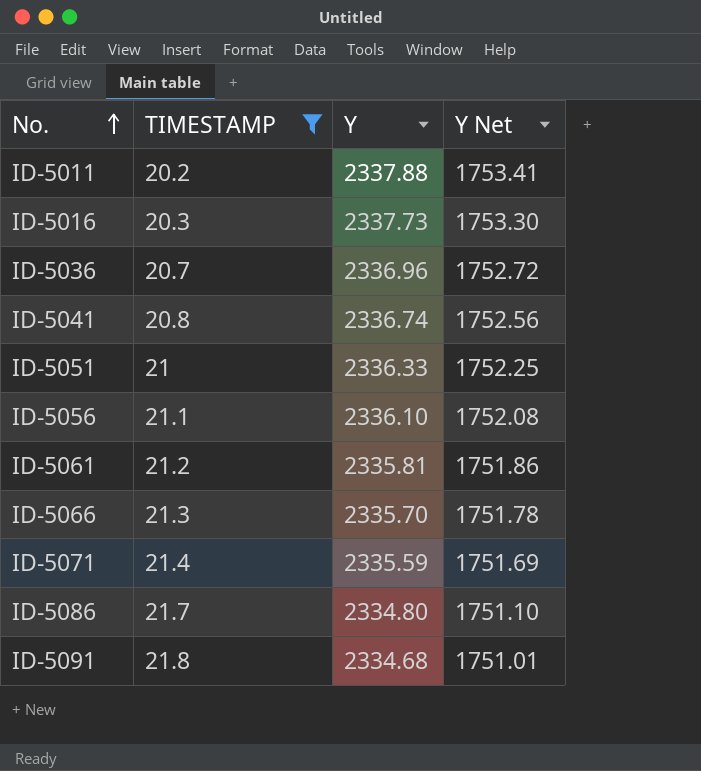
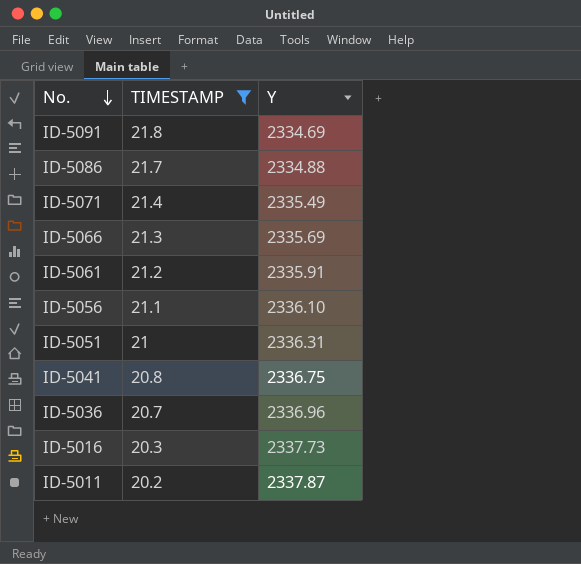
row order: No. ascending -> No. descending
column Y Net | formula: [Y] * 0.75 -> none
ID-5091 | Y: 2334.68 -> 2334.69
ID-5086 | Y: 2334.80 -> 2334.88
ID-5071 | Y: 2335.59 -> 2335.49
ID-5066 | Y: 2335.70 -> 2335.69
ID-5061 | Y: 2335.81 -> 2335.91
ID-5051 | Y: 2336.33 -> 2336.31
ID-5041 | Y: 2336.74 -> 2336.75
ID-5011 | Y: 2337.88 -> 2337.87

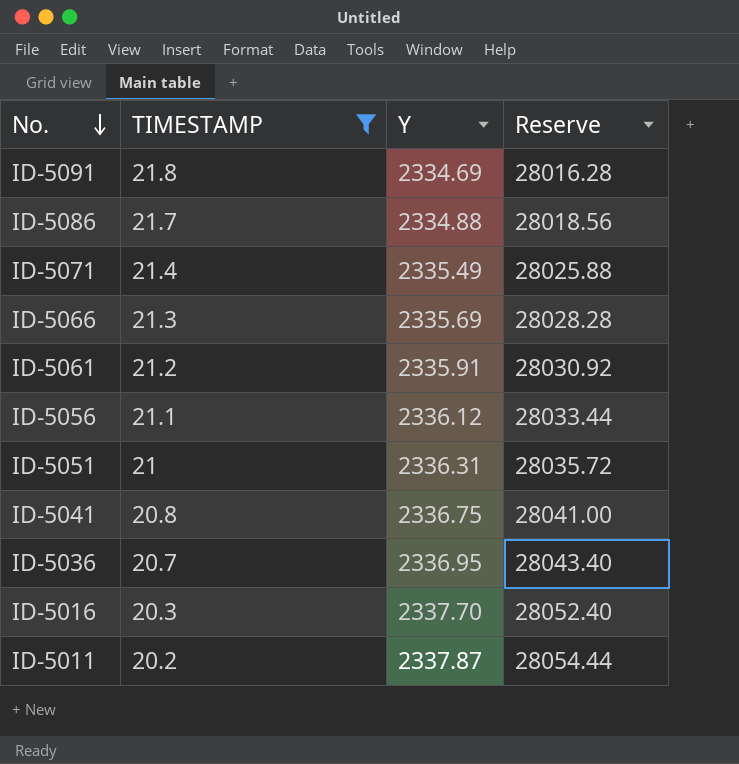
column Reserve | formula: none -> [Y] * 12
ID-5056 | Y: 2336.10 -> 2336.12
ID-5036 | Y: 2336.96 -> 2336.95
ID-5016 | Y: 2337.73 -> 2337.70

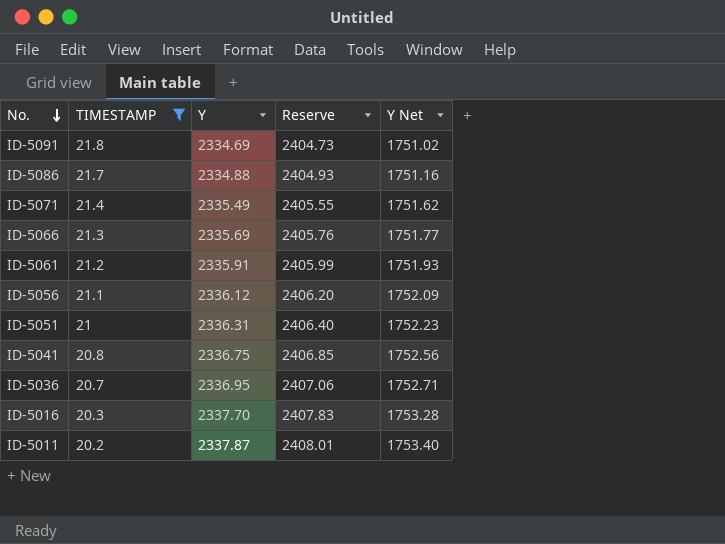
column Reserve | formula: [Y] * 12 -> [Y] * 1.03
column Y Net | formula: none -> [Y] * 0.75

